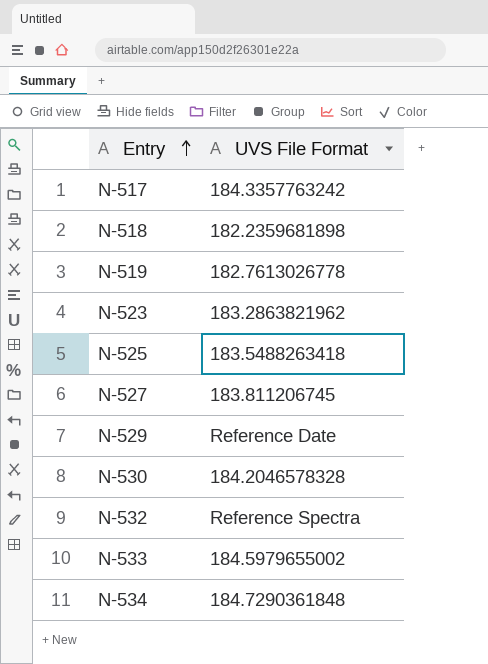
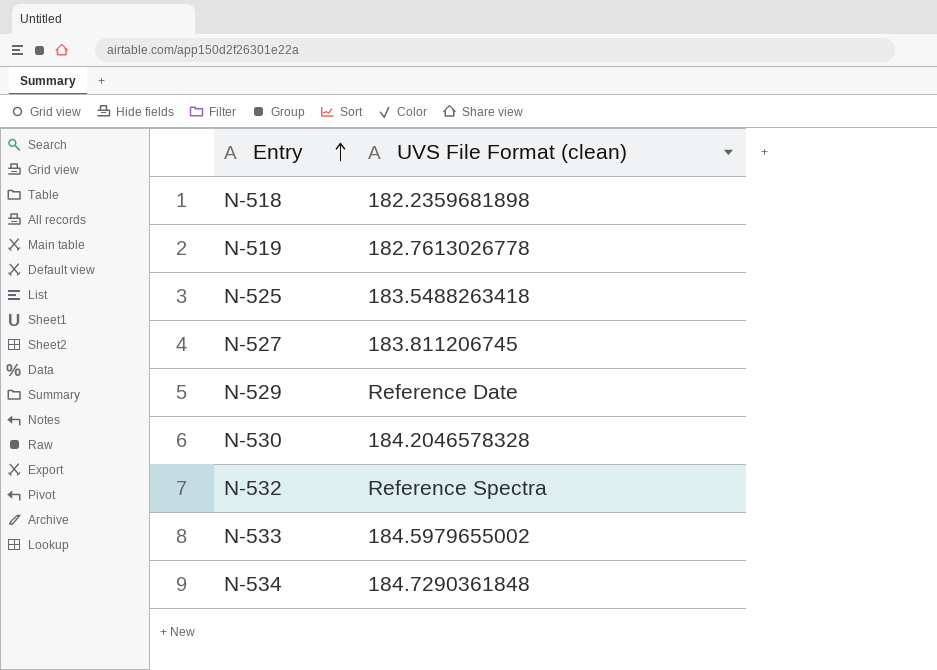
column name: UVS File Format -> UVS File Format (clean)
row N-517: 184.3357763242 -> none
row N-523: 183.2863821962 -> none

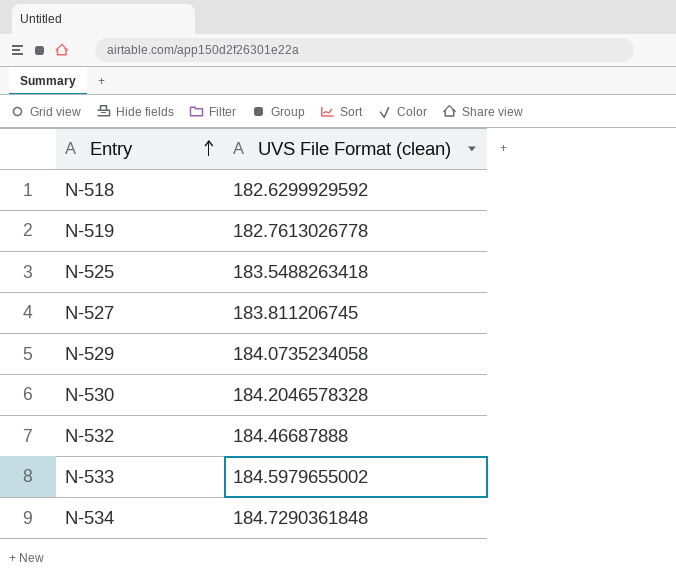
N-518 | UVS File Format (clean): 182.2359681898 -> 182.6299929592
N-529 | UVS File Format (clean): Reference Date -> 184.0735234058
N-532 | UVS File Format (clean): Reference Spectra -> 184.46687888

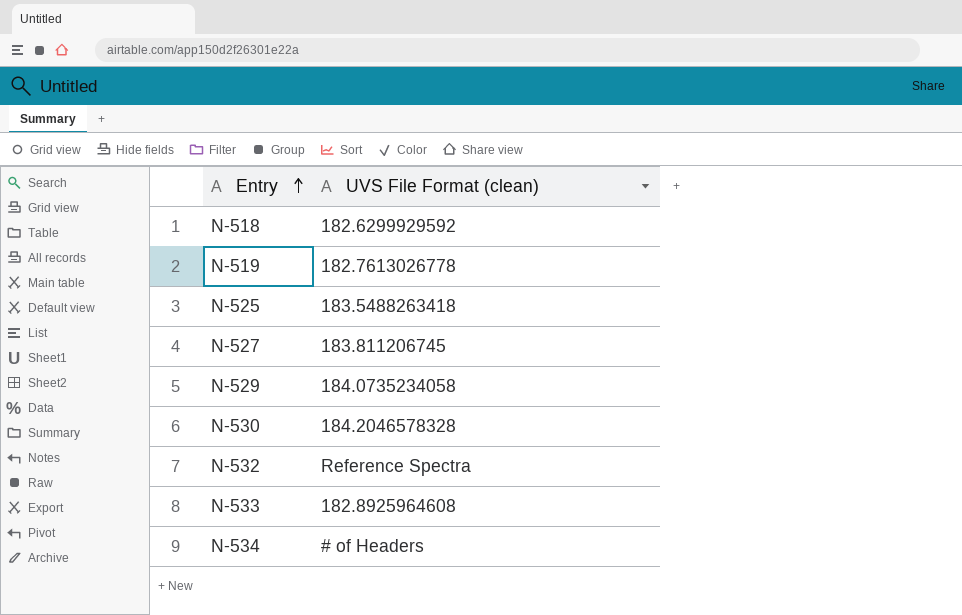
N-532 | UVS File Format (clean): 184.46687888 -> Reference Spectra
N-533 | UVS File Format (clean): 184.5979655002 -> 182.8925964608
N-534 | UVS File Format (clean): 184.7290361848 -> # of Headers

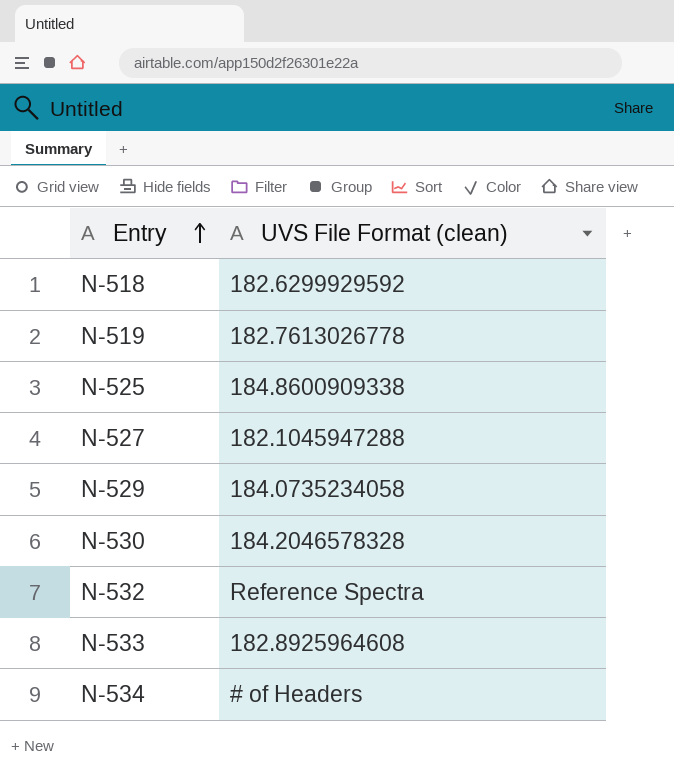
N-525 | UVS File Format (clean): 183.5488263418 -> 184.8600909338
N-527 | UVS File Format (clean): 183.811206745 -> 182.1045947288

